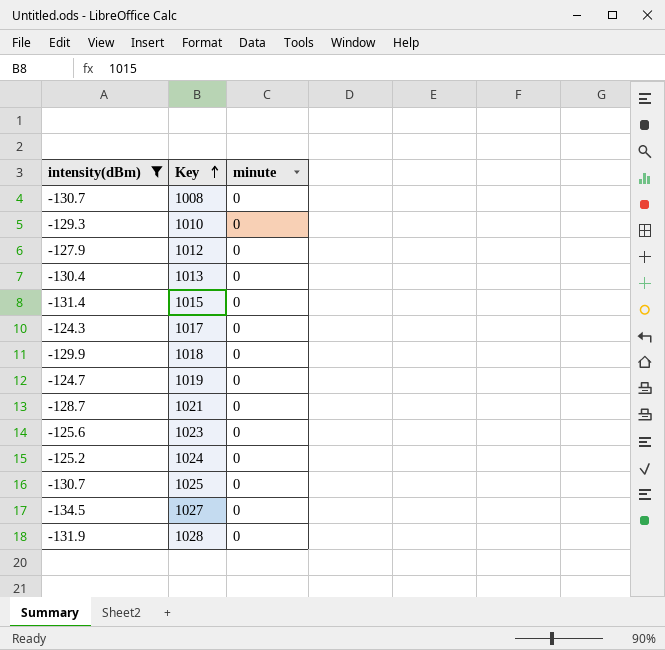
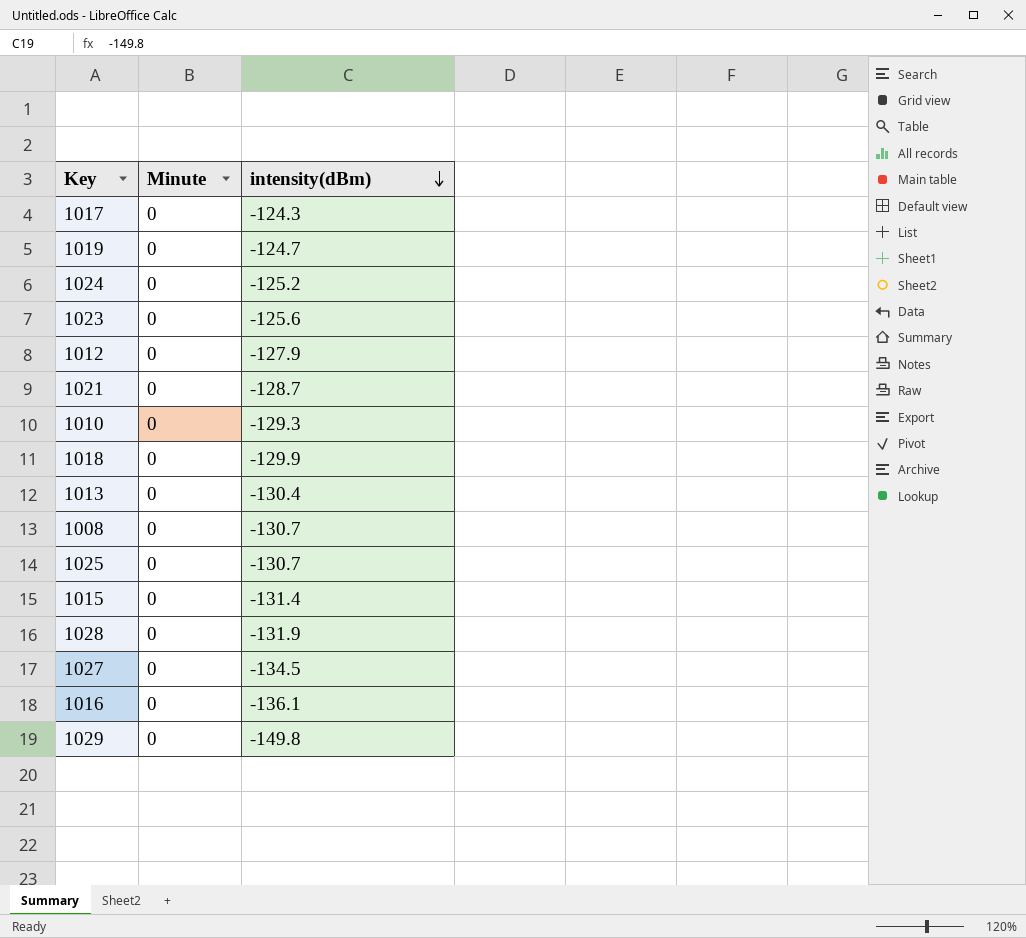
filter: intensity(dBm) >= -134.5 -> none
row order: Key ascending -> intensity(dBm) descending
column name: minute -> Minute
column intensity(dBm) | position: 1 -> 3

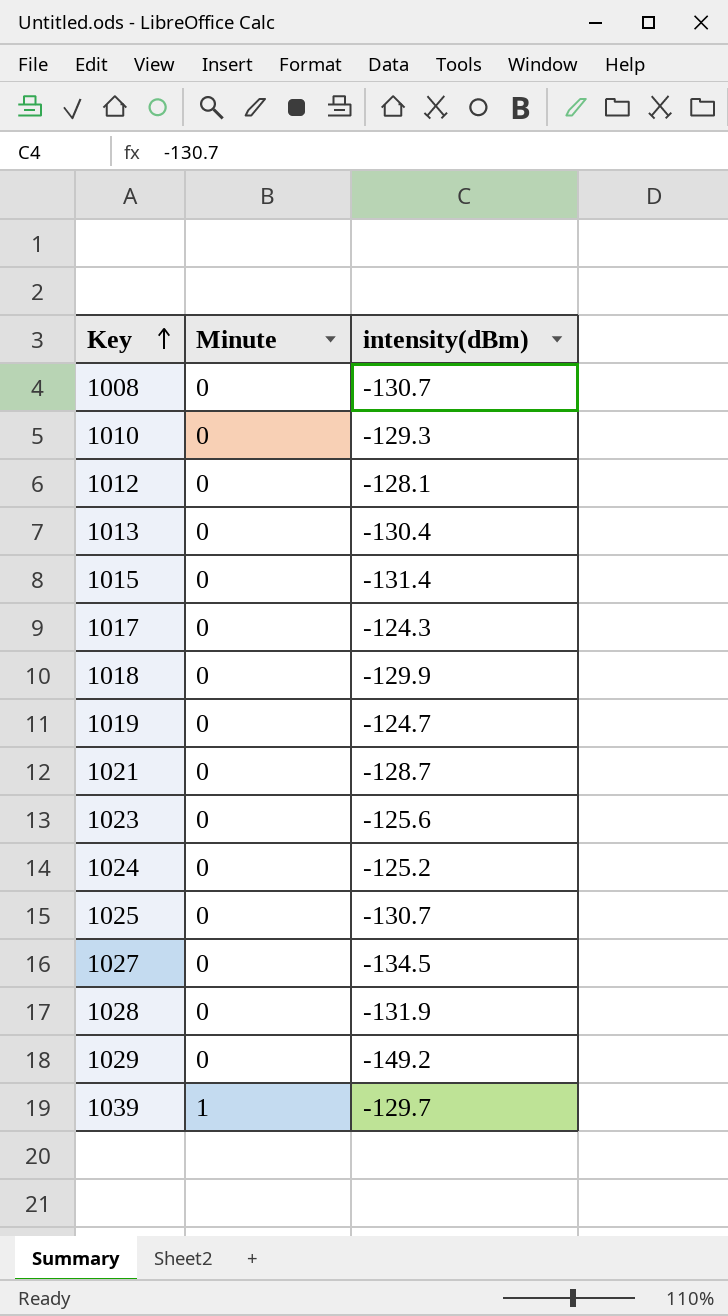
row order: intensity(dBm) descending -> Key ascending
row 1016: 0 | -136.1 -> none
1012 | intensity(dBm): -127.9 -> -128.1
1029 | intensity(dBm): -149.8 -> -149.2
row 1039: none -> 1 | -129.7

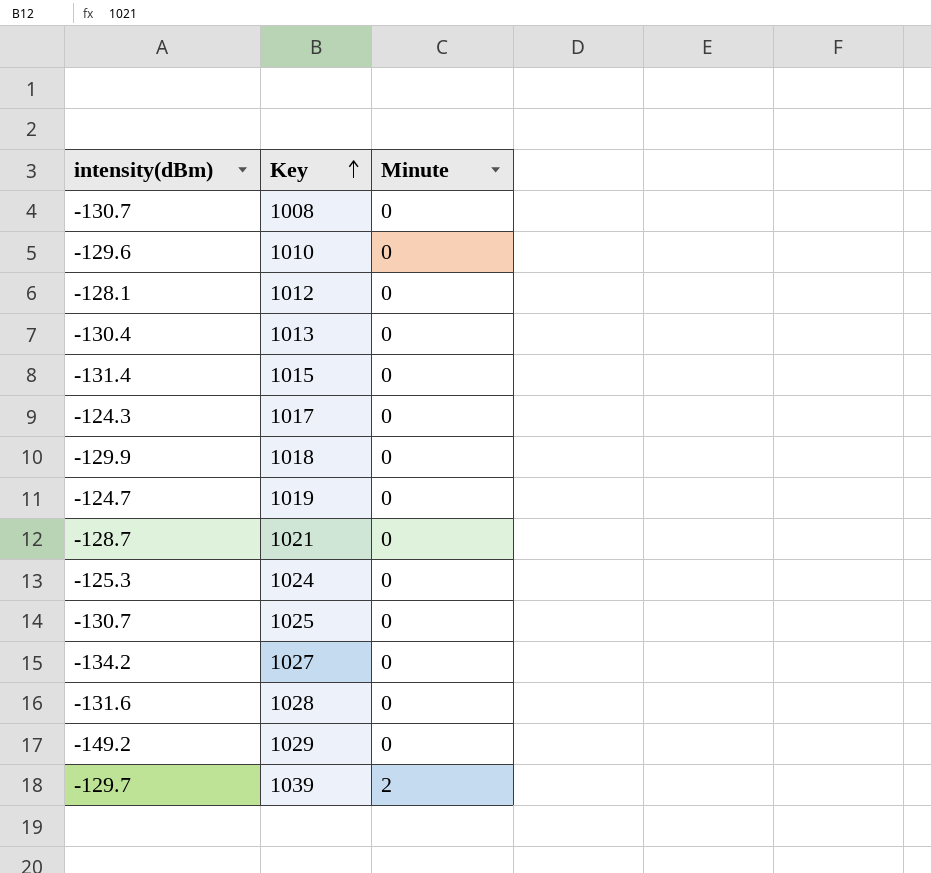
column intensity(dBm) | position: 3 -> 1
row 1023: 0 | -125.6 -> none
1010 | intensity(dBm): -129.3 -> -129.6
1024 | intensity(dBm): -125.2 -> -125.3
1027 | intensity(dBm): -134.5 -> -134.2
1028 | intensity(dBm): -131.9 -> -131.6
1039 | Minute: 1 -> 2

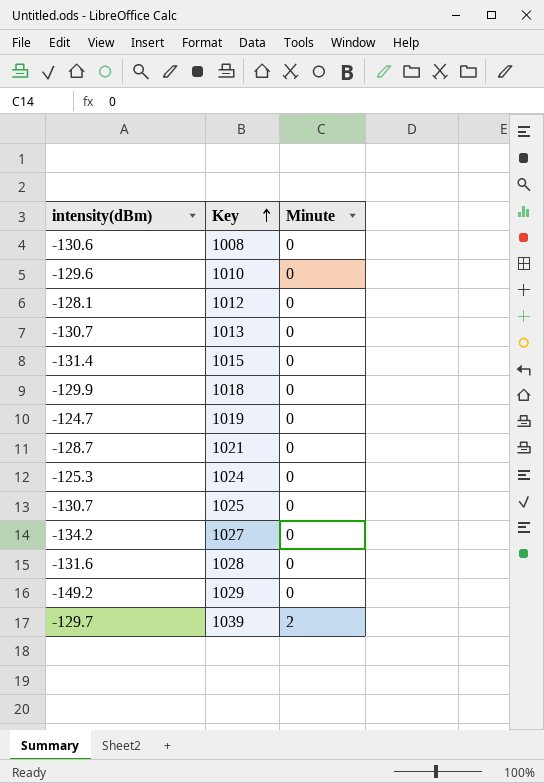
row 1017: -124.3 | 0 -> none
1008 | intensity(dBm): -130.7 -> -130.6
1013 | intensity(dBm): -130.4 -> -130.7

